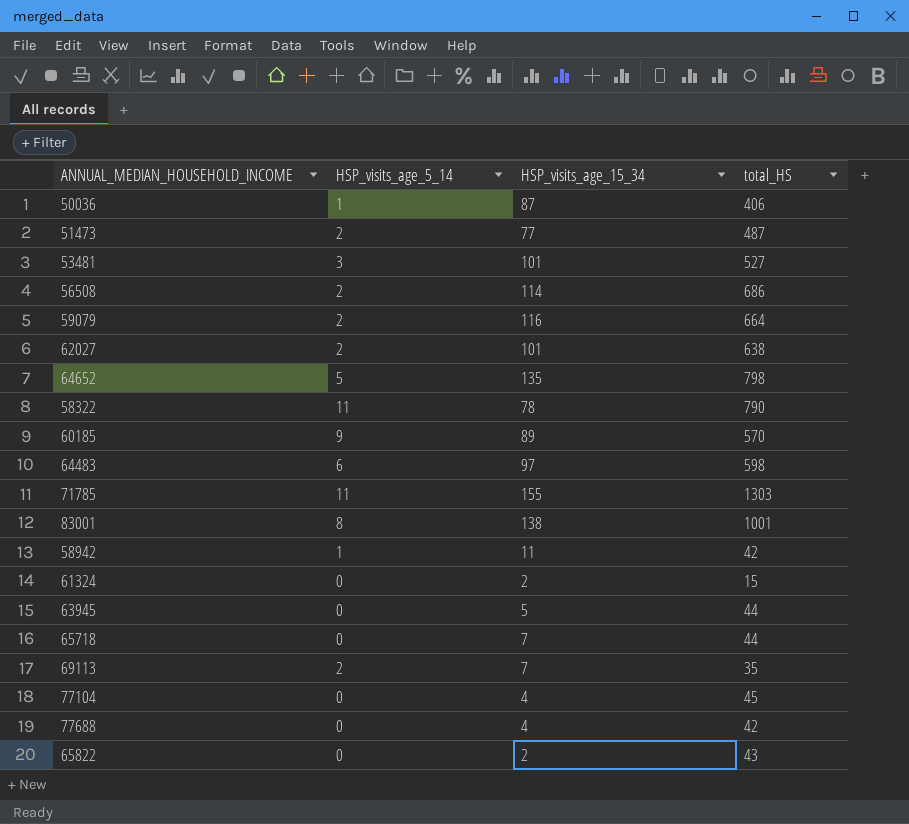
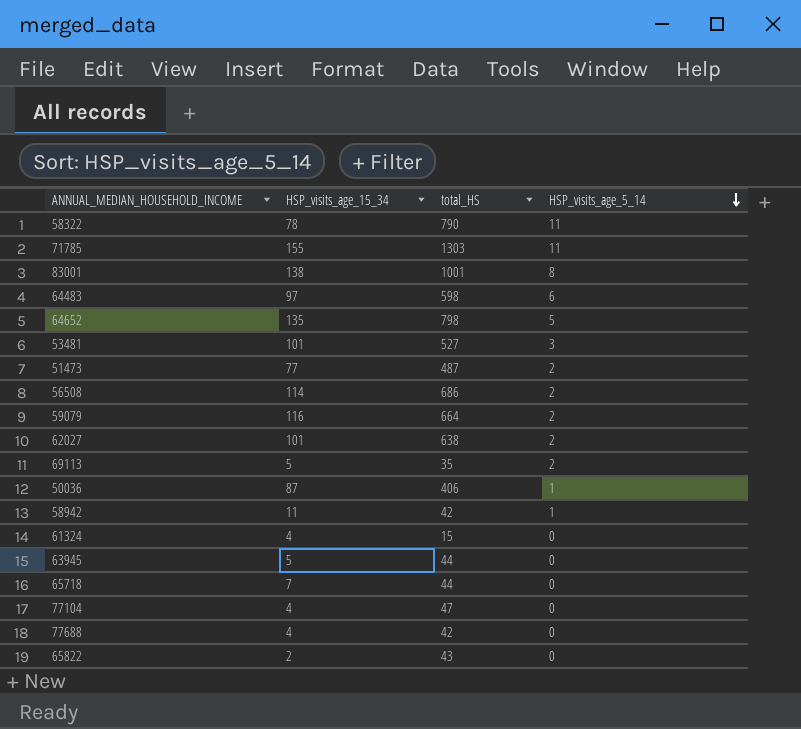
row order: none -> HSP_visits_age_5_14 descending
column HSP_visits_age_5_14 | position: 2 -> 4
row 60185: 9 | 89 | 570 -> none
69113 | HSP_visits_age_15_34: 7 -> 5
61324 | HSP_visits_age_15_34: 2 -> 4
77104 | total_HS: 45 -> 47

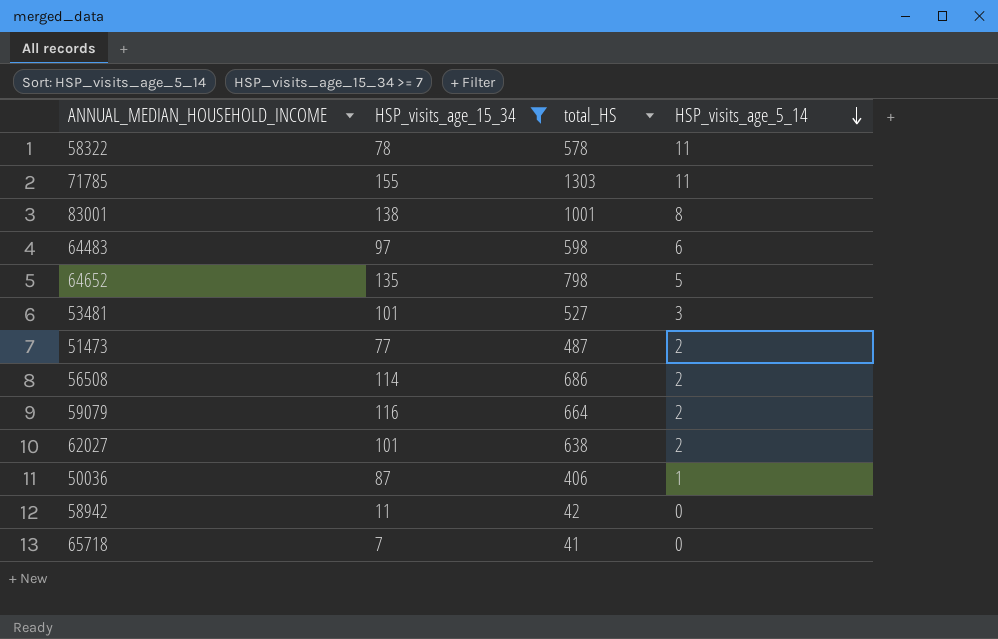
filter: none -> HSP_visits_age_15_34 >= 7
58322 | total_HS: 790 -> 578
58942 | HSP_visits_age_5_14: 1 -> 0
65718 | total_HS: 44 -> 41

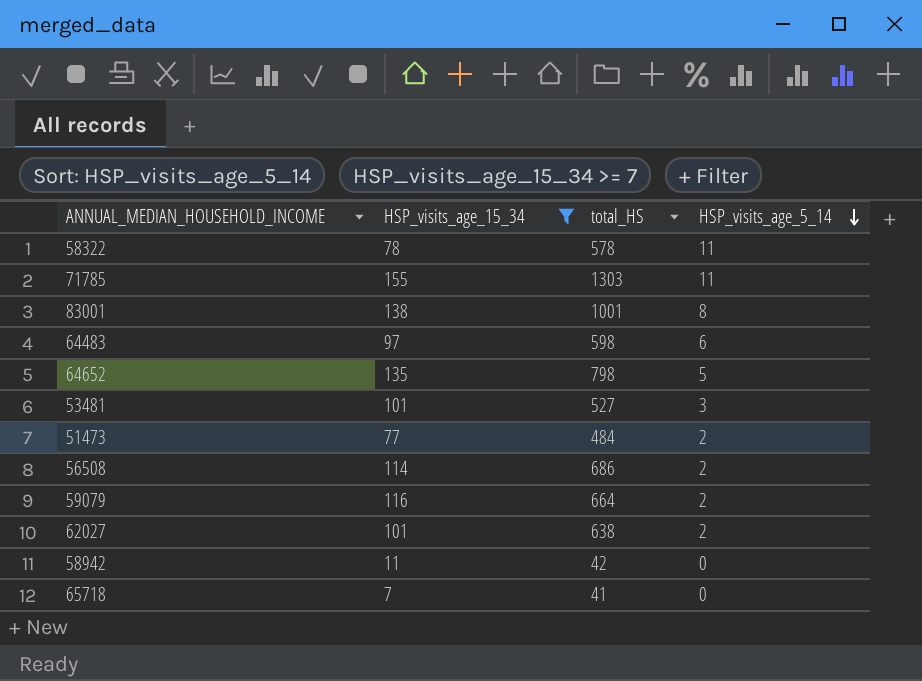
row 50036: 87 | 406 | 1 -> none
51473 | total_HS: 487 -> 484

